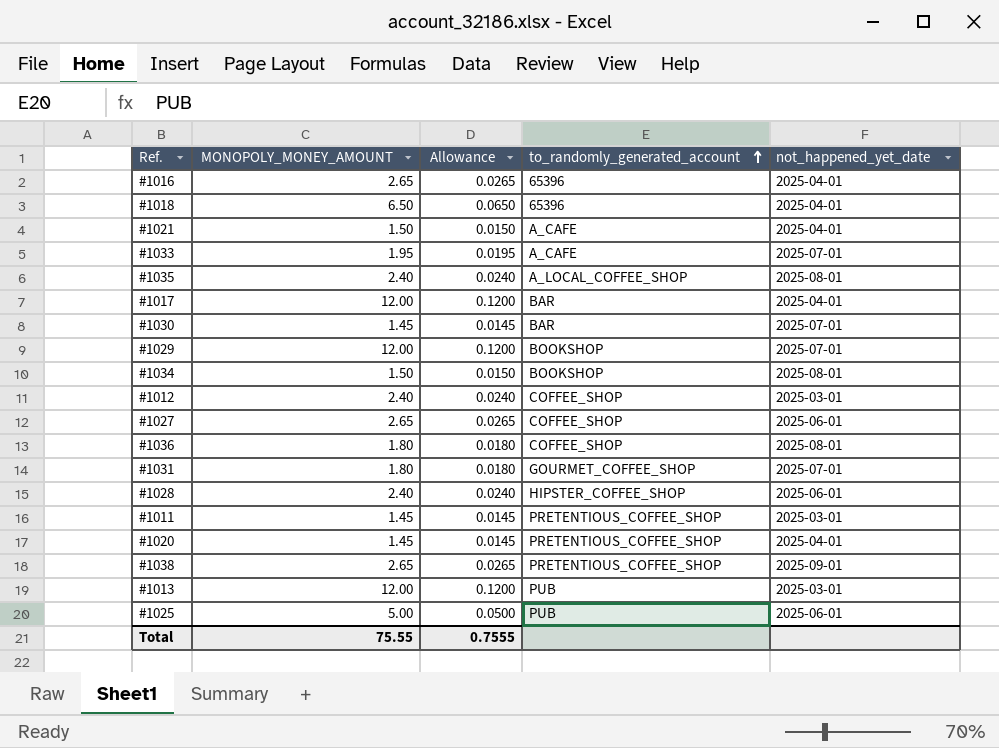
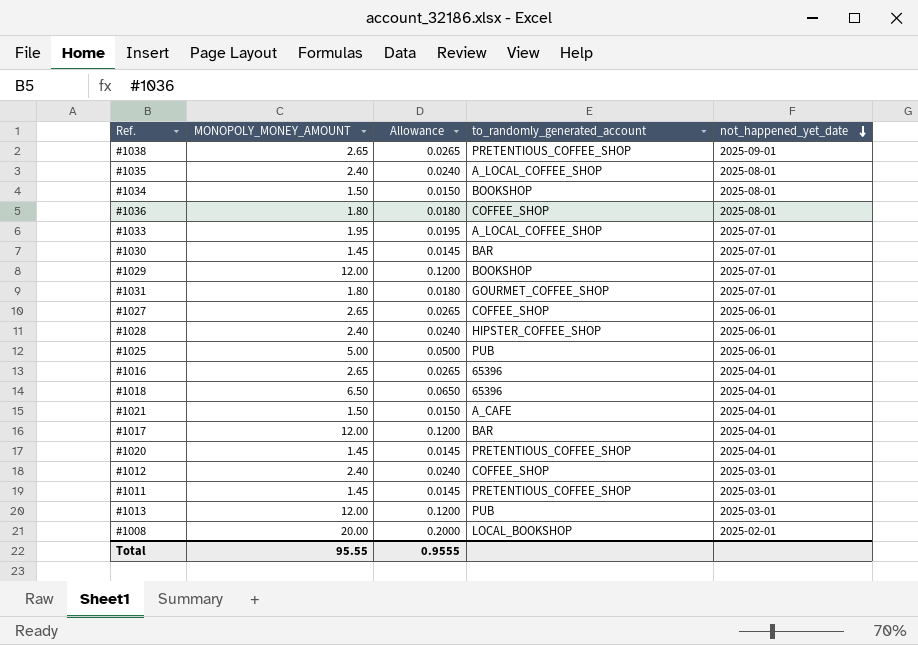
row order: to_randomly_generated_account ascending -> not_happened_yet_date descending
#1033 | to_randomly_generated_account: A_CAFE -> A_LOCAL_COFFEE_SHOP
row #1008: none -> 20.00 | 0.2000 | LOCAL_BOOKSHOP | 2025-02-01
Total | MONOPOLY_MONEY_AMOUNT: 75.55 -> 95.55
Total | Allowance: 0.7555 -> 0.9555

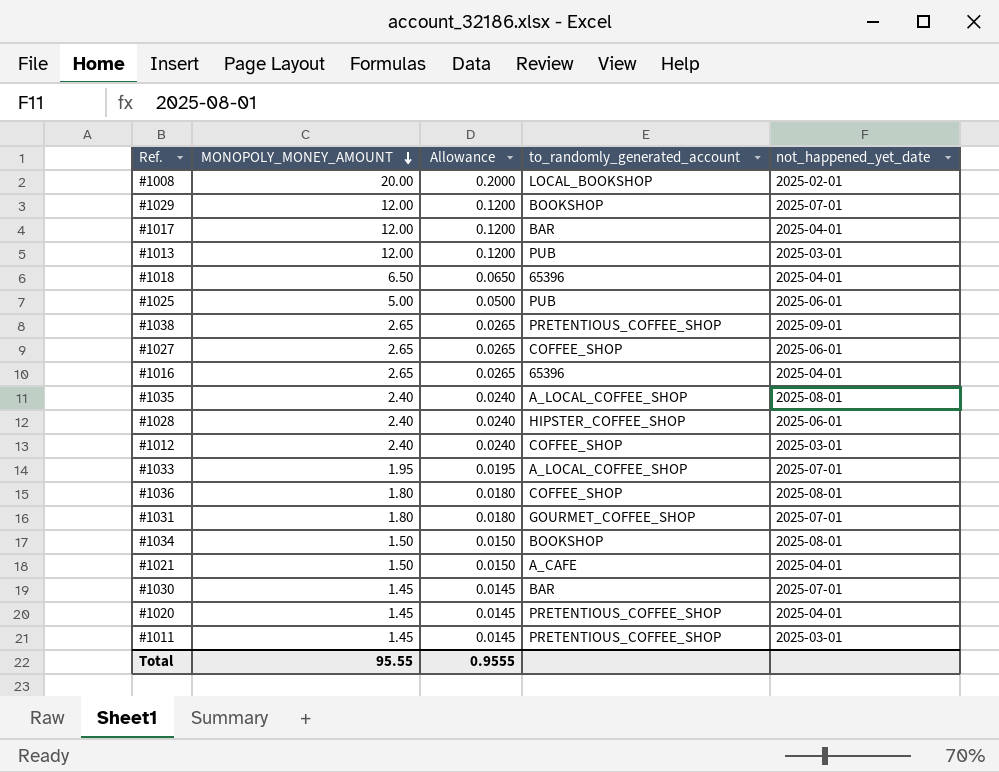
row order: not_happened_yet_date descending -> MONOPOLY_MONEY_AMOUNT descending

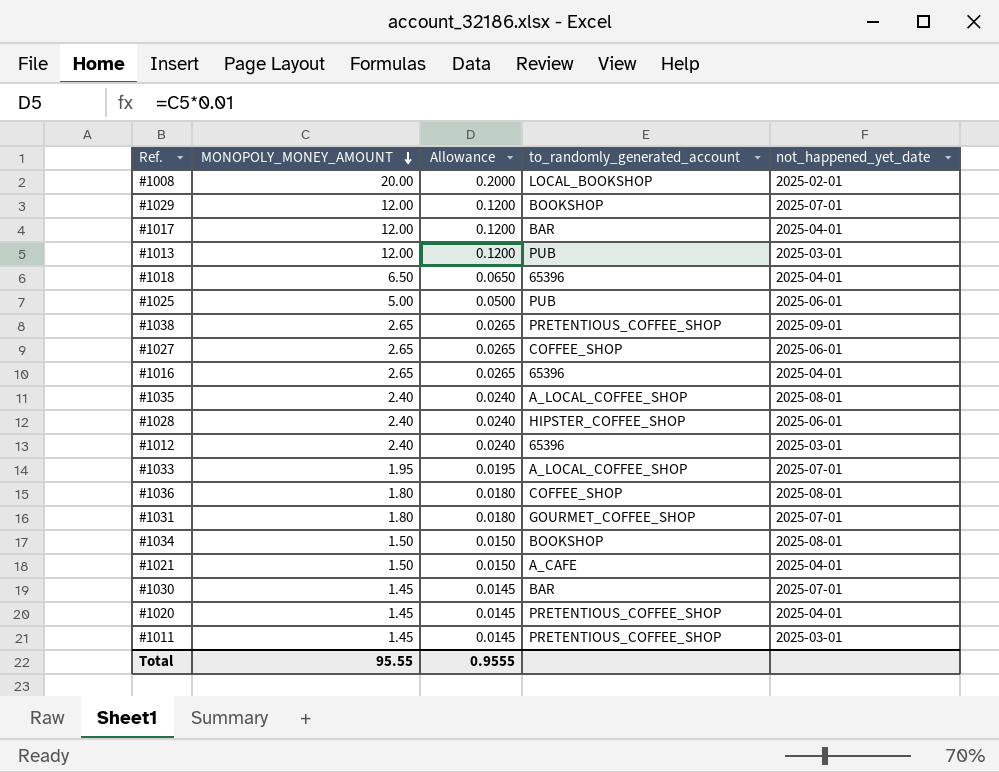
#1012 | to_randomly_generated_account: COFFEE_SHOP -> 65396

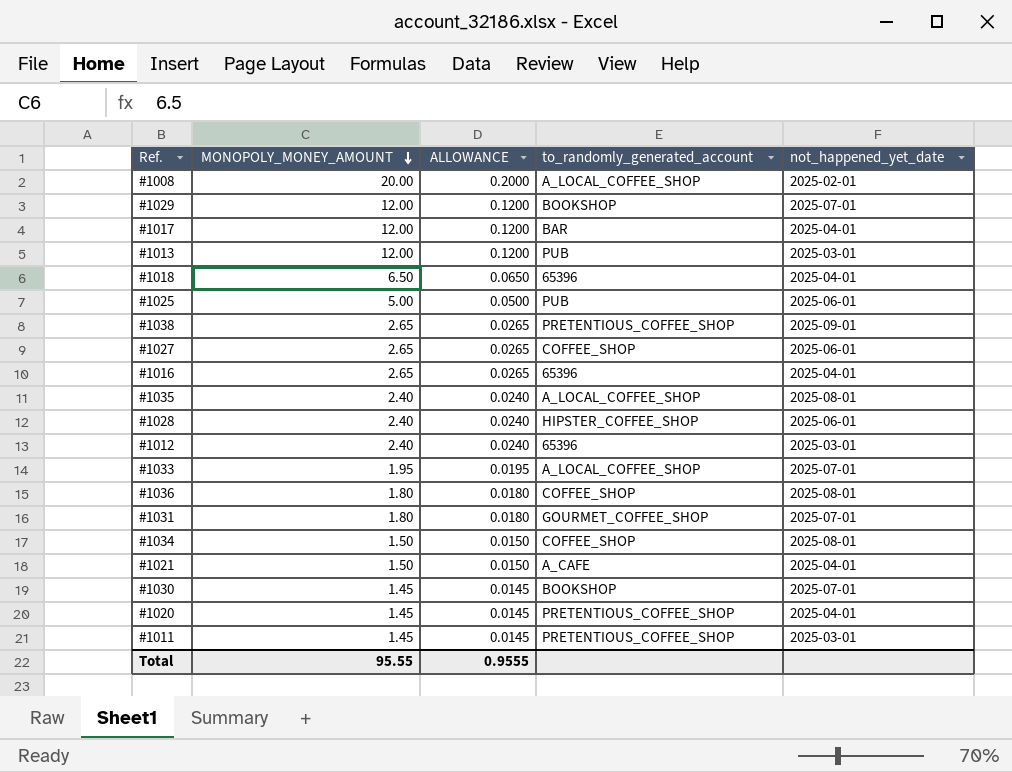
column name: Allowance -> ALLOWANCE
#1008 | to_randomly_generated_account: LOCAL_BOOKSHOP -> A_LOCAL_COFFEE_SHOP
#1034 | to_randomly_generated_account: BOOKSHOP -> COFFEE_SHOP
#1030 | to_randomly_generated_account: BAR -> BOOKSHOP

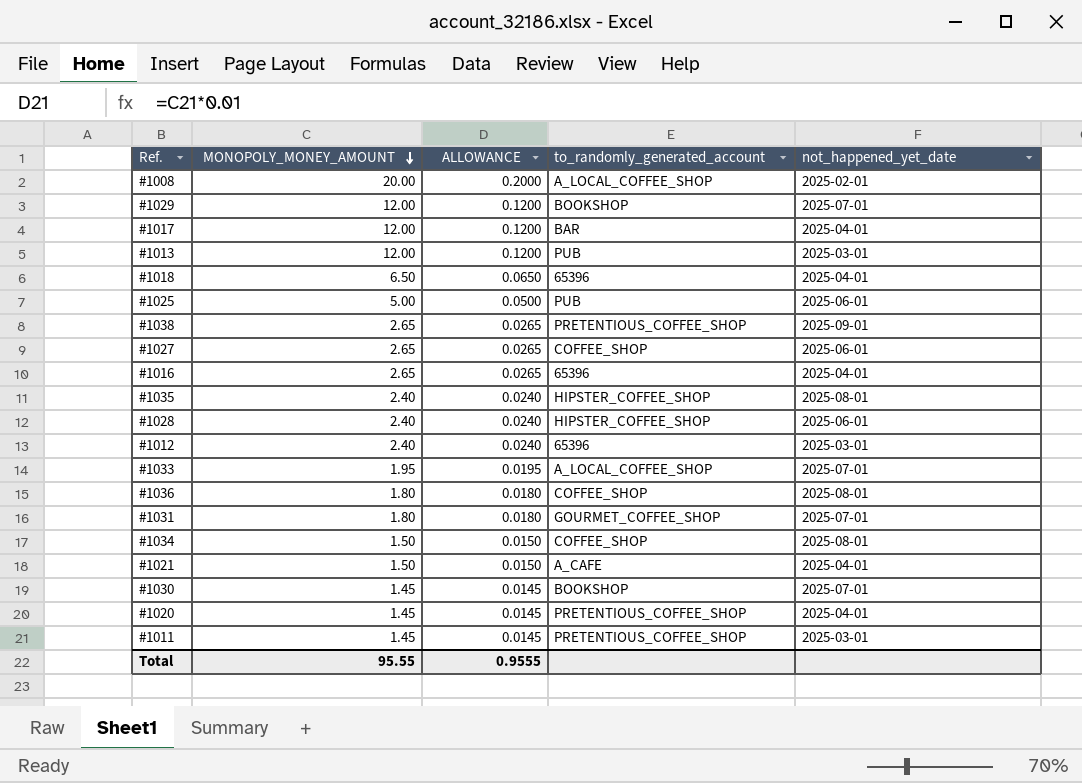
#1035 | to_randomly_generated_account: A_LOCAL_COFFEE_SHOP -> HIPSTER_COFFEE_SHOP

